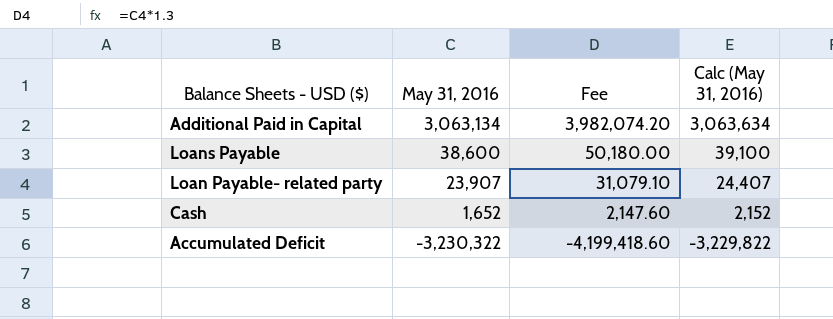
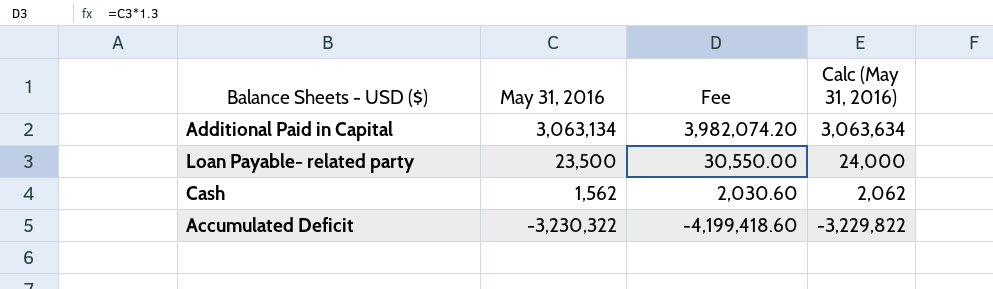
row Loans Payable: 38,600 | 50,180.00 | 39,100 -> none
Loan Payable- related party | May 31, 2016: 23,907 -> 23,500
Loan Payable- related party | Fee: 31,079.10 -> 30,550.00
Loan Payable- related party | Calc (May 31, 2016): 24,407 -> 24,000
Cash | May 31, 2016: 1,652 -> 1,562
Cash | Fee: 2,147.60 -> 2,030.60
Cash | Calc (May 31, 2016): 2,152 -> 2,062

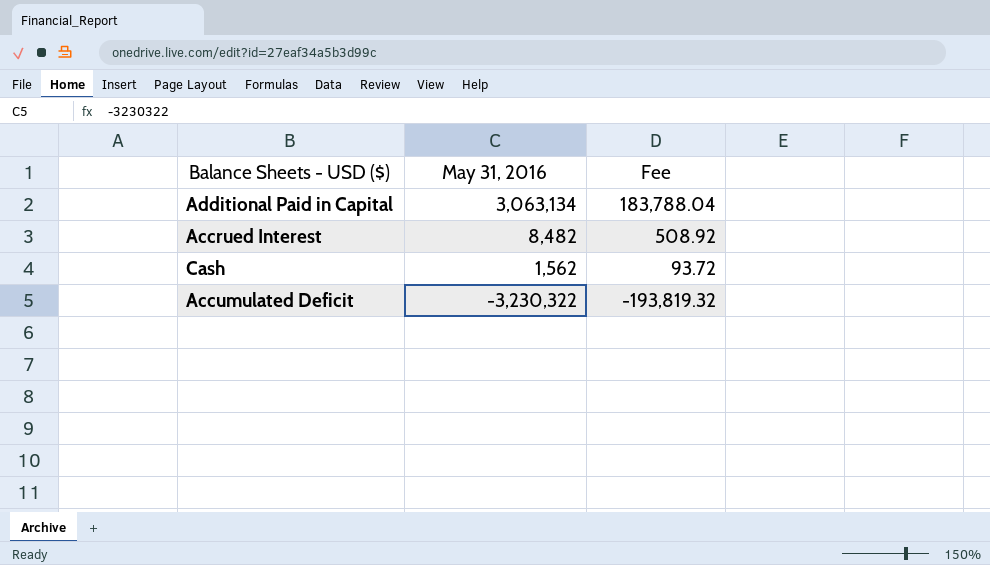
column Calc (May 31, 2016) | formula: [May 31, 2016] + 500 -> none
column Fee | formula: [May 31, 2016] * 1.3 -> [May 31, 2016] * 0.06
row Loan Payable- related party: 23,500 | 30,550.00 | 24,000 -> none
row Accrued Interest: none -> 8,482 | 508.92

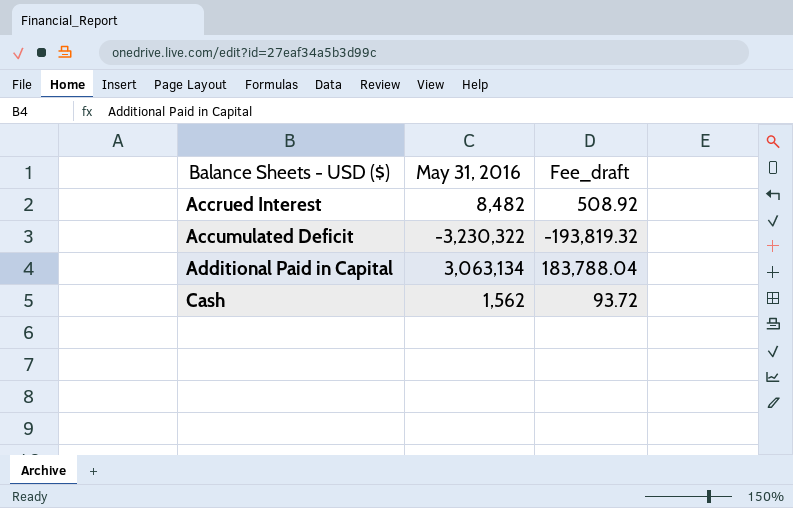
row order: May 31, 2016 descending -> Balance Sheets - USD ($) ascending
column name: Fee -> Fee_draft

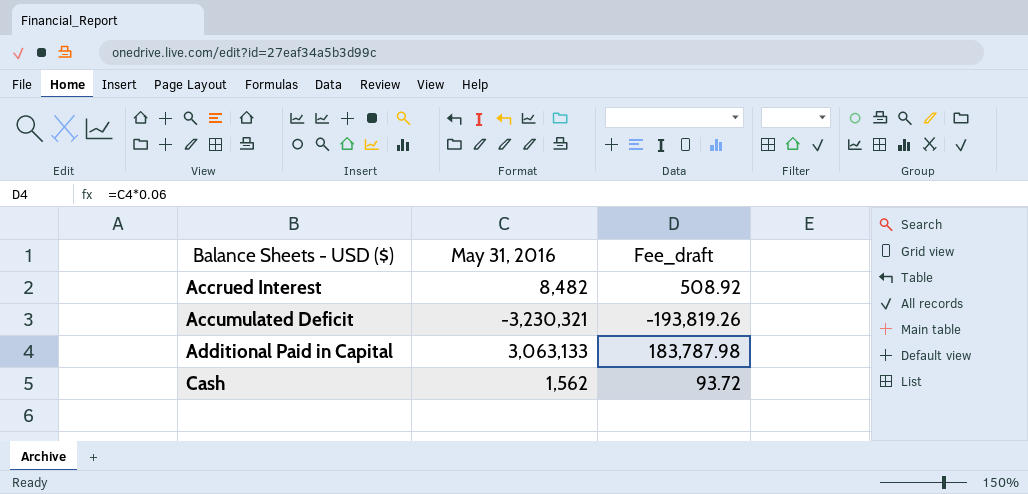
Accumulated Deficit | May 31, 2016: -3,230,322 -> -3,230,321
Accumulated Deficit | Fee_draft: -193,819.32 -> -193,819.26
Additional Paid in Capital | May 31, 2016: 3,063,134 -> 3,063,133
Additional Paid in Capital | Fee_draft: 183,788.04 -> 183,787.98

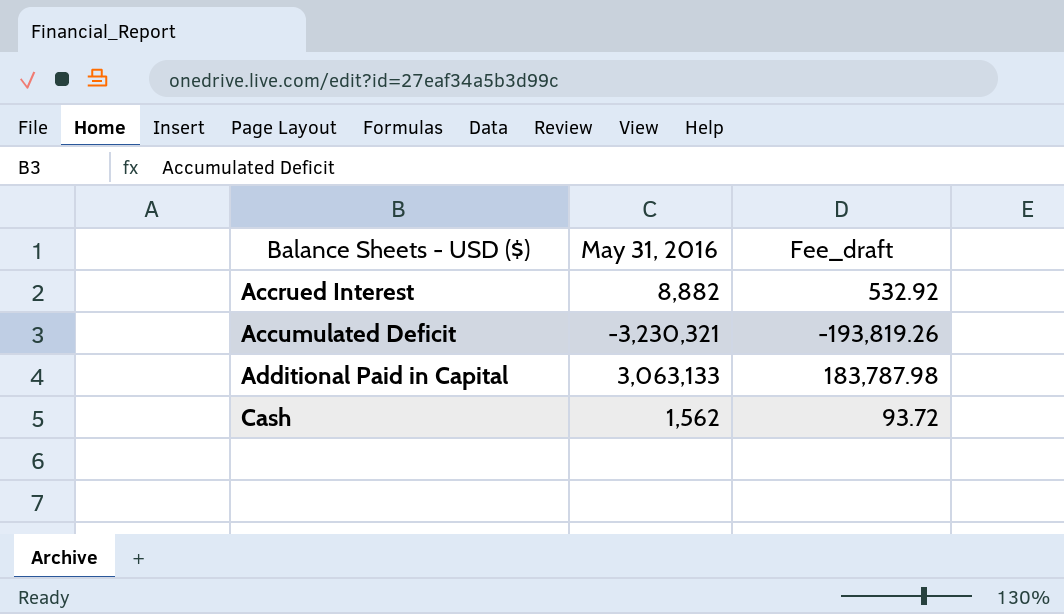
Accrued Interest | May 31, 2016: 8,482 -> 8,882
Accrued Interest | Fee_draft: 508.92 -> 532.92

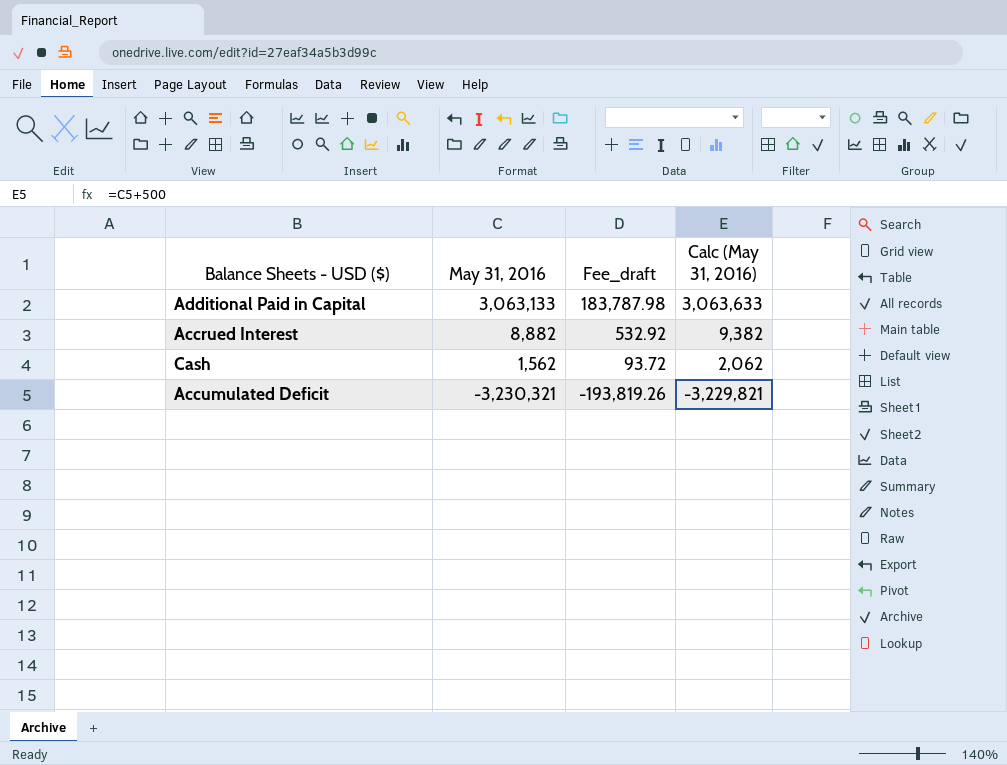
row order: Balance Sheets - USD ($) ascending -> May 31, 2016 descending
column Calc (May 31, 2016) | formula: none -> [May 31, 2016] + 500

